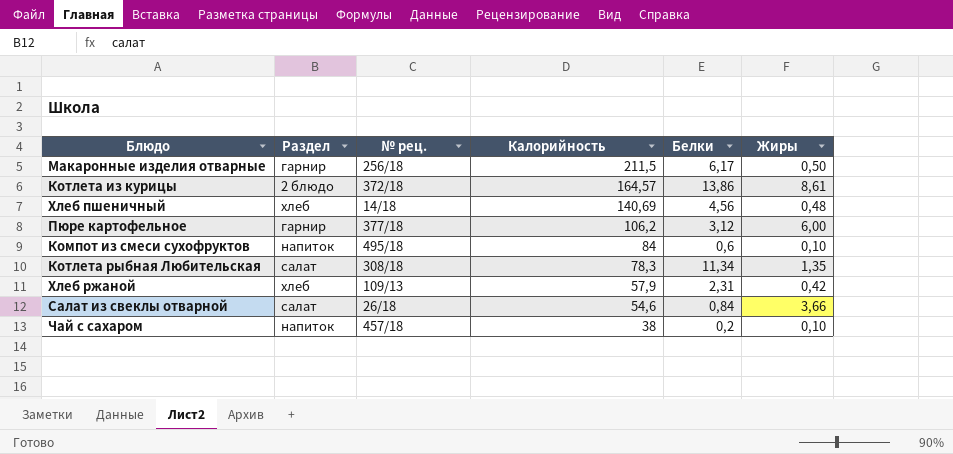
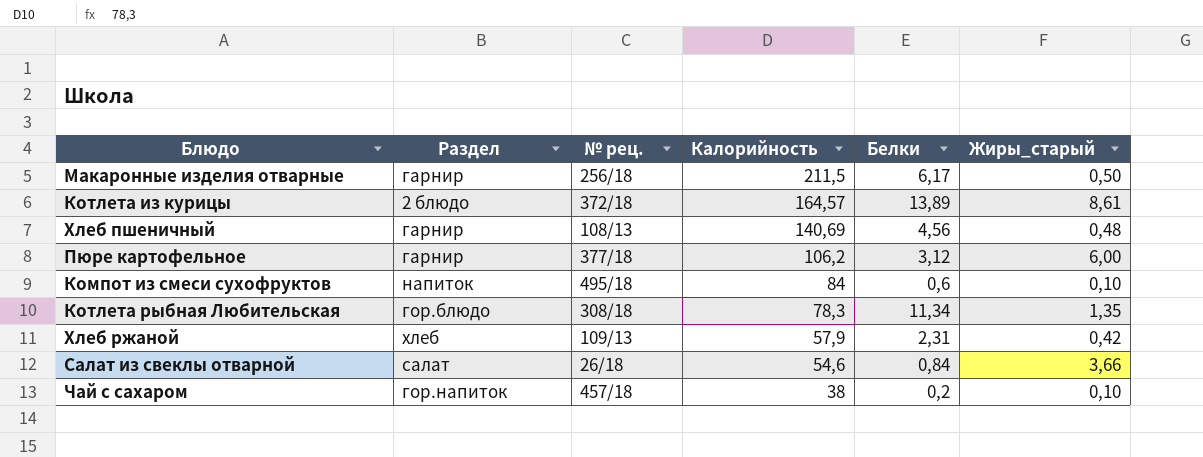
column name: Жиры -> Жиры_старый
Котлета из курицы | Белки: 13,86 -> 13,89
Хлеб пшеничный | Раздел: хлеб -> гарнир
Хлеб пшеничный | № рец.: 14/18 -> 108/13
Котлета рыбная Любительская | Раздел: салат -> гор.блюдо
Чай с сахаром | Раздел: напиток -> гор.напиток

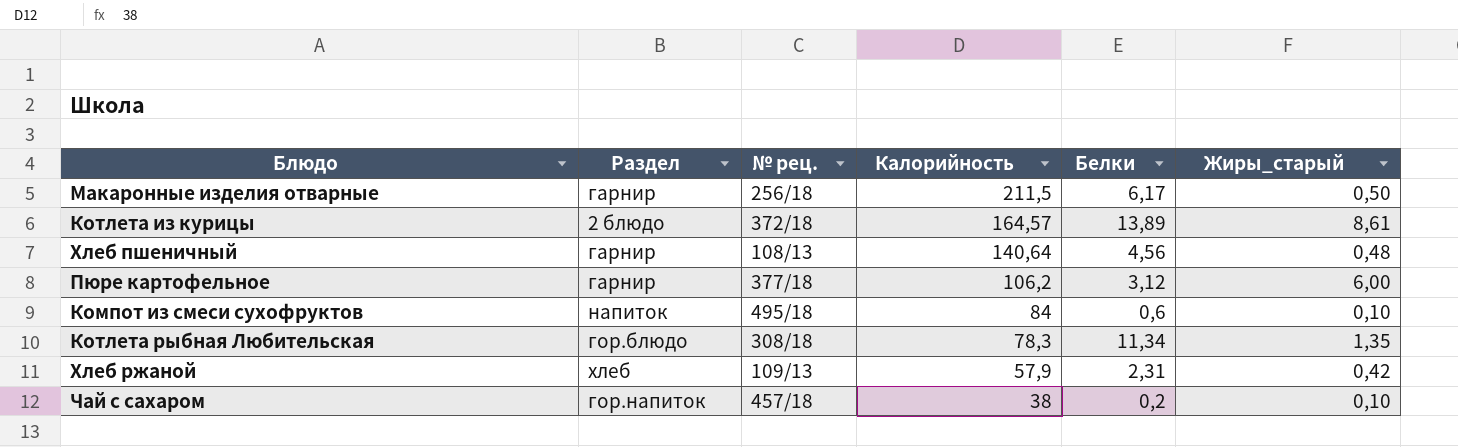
row Салат из свеклы отварной: салат | 26/18 | 54,6 | 0,84 | 3,66 -> none
Хлеб пшеничный | Калорийность: 140,69 -> 140,64

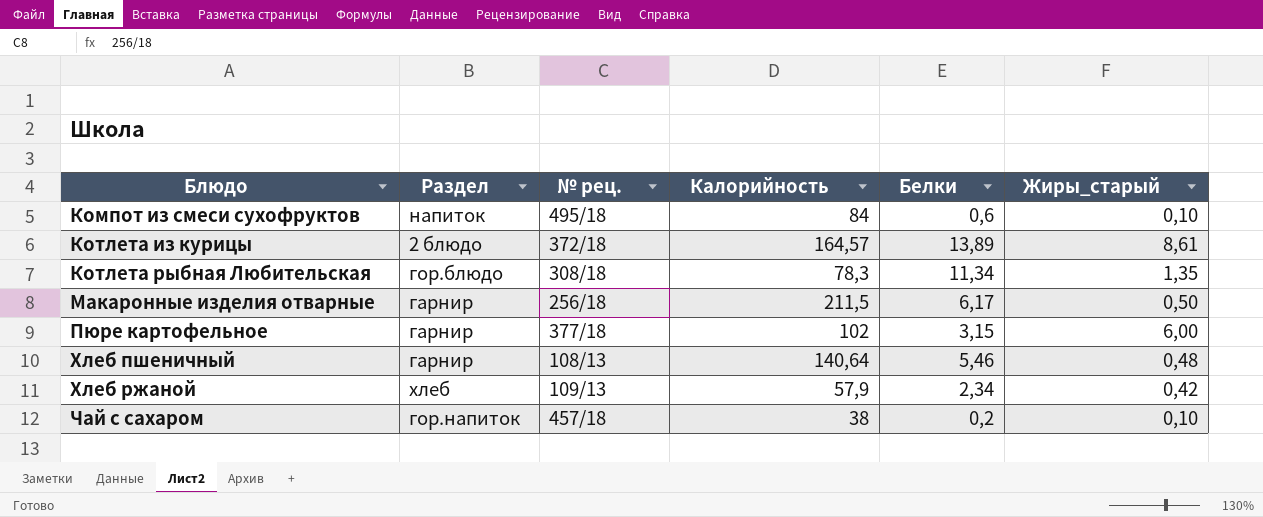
row order: Калорийность descending -> Блюдо ascending
Пюре картофельное | Калорийность: 106,2 -> 102
Пюре картофельное | Белки: 3,12 -> 3,15
Хлеб пшеничный | Белки: 4,56 -> 5,46
Хлеб ржаной | Белки: 2,31 -> 2,34

